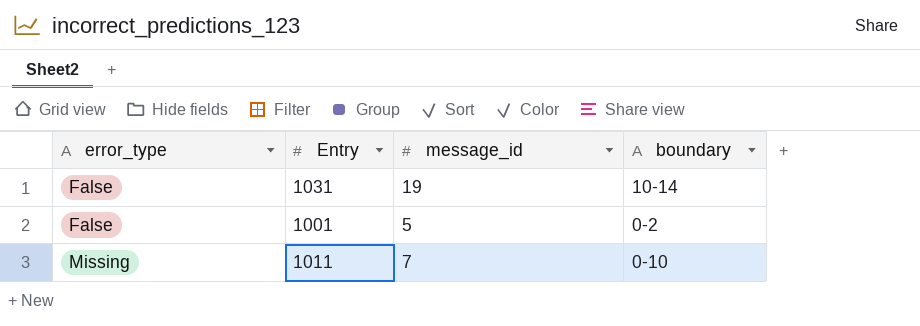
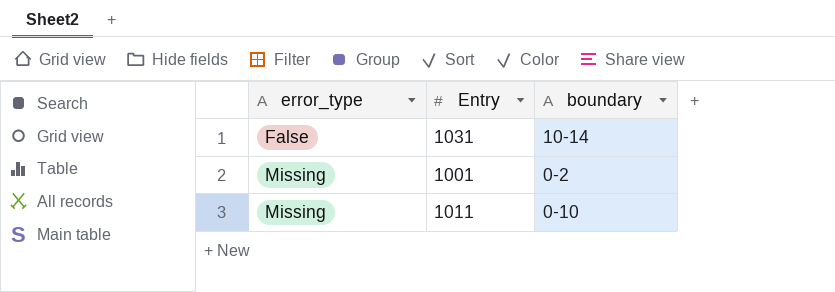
column message_id | position: 3 -> none
1001 | error_type: False -> Missing

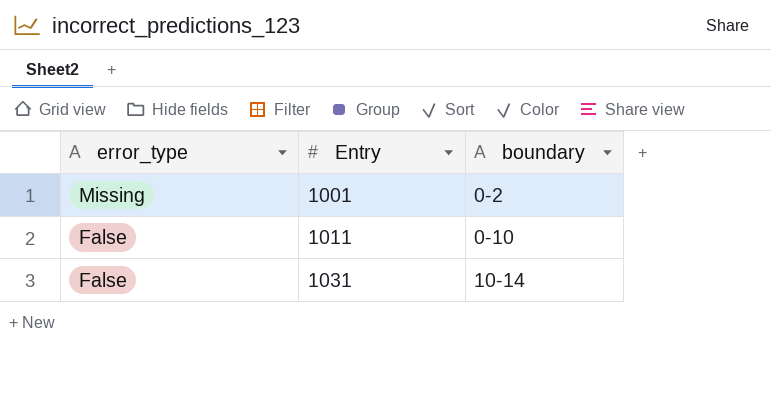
row order: error_type ascending -> error_type descending
1011 | error_type: Missing -> False

